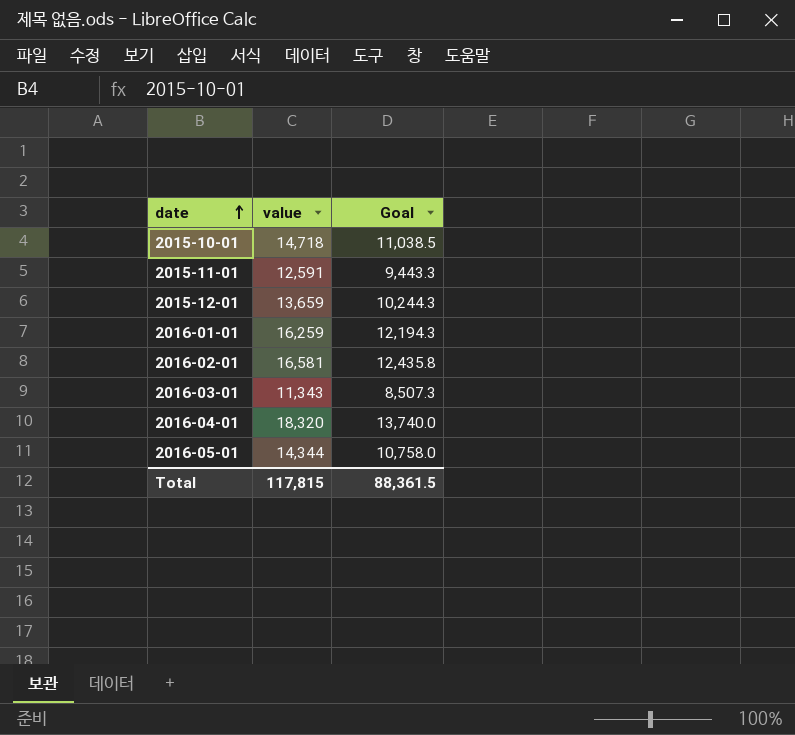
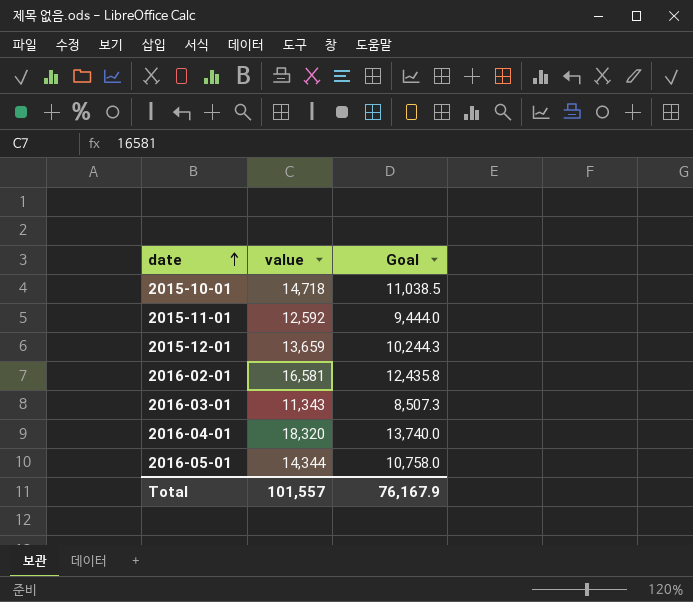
row 2016-01-01: 16,259 | 12,194.3 -> none
2015-11-01 | value: 12,591 -> 12,592
2015-11-01 | Goal: 9,443.3 -> 9,444.0
Total | value: 117,815 -> 101,557
Total | Goal: 88,361.5 -> 76,167.9

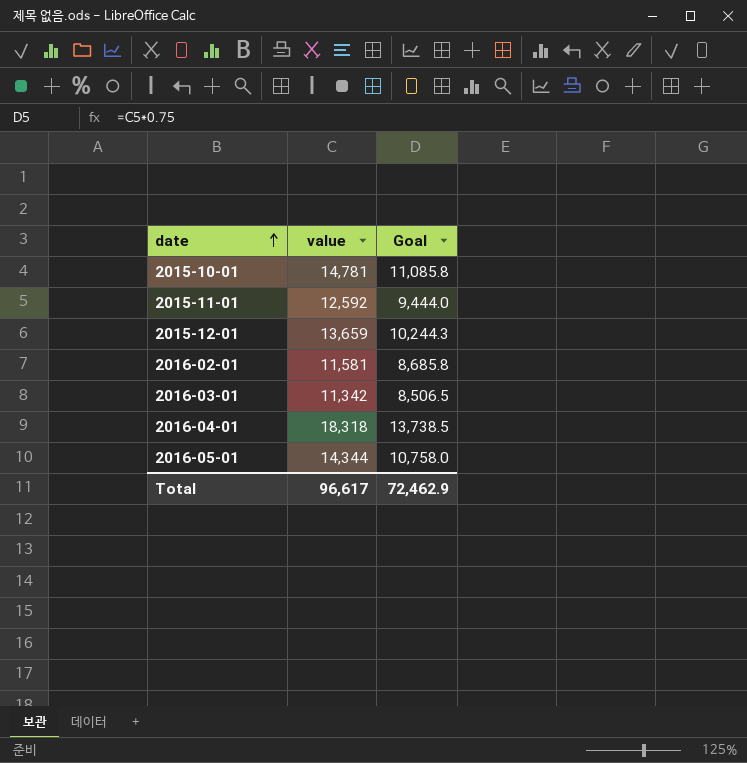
2015-10-01 | value: 14,718 -> 14,781
2015-10-01 | Goal: 11,038.5 -> 11,085.8
2016-02-01 | value: 16,581 -> 11,581
2016-02-01 | Goal: 12,435.8 -> 8,685.8
2016-03-01 | value: 11,343 -> 11,342
2016-03-01 | Goal: 8,507.3 -> 8,506.5
2016-04-01 | value: 18,320 -> 18,318
2016-04-01 | Goal: 13,740.0 -> 13,738.5
Total | value: 101,557 -> 96,617
Total | Goal: 76,167.9 -> 72,462.9

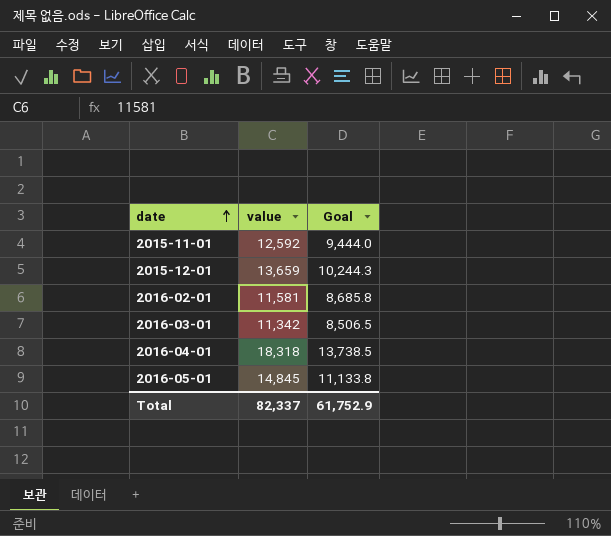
row 2015-10-01: 14,781 | 11,085.8 -> none
2016-05-01 | value: 14,344 -> 14,845
2016-05-01 | Goal: 10,758.0 -> 11,133.8
Total | value: 96,617 -> 82,337
Total | Goal: 72,462.9 -> 61,752.9

